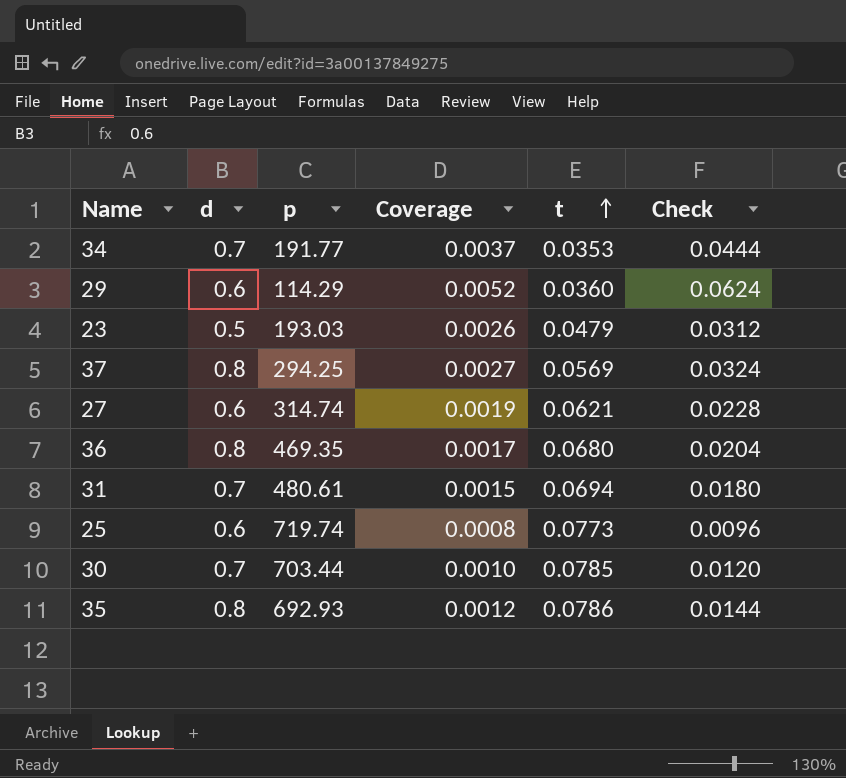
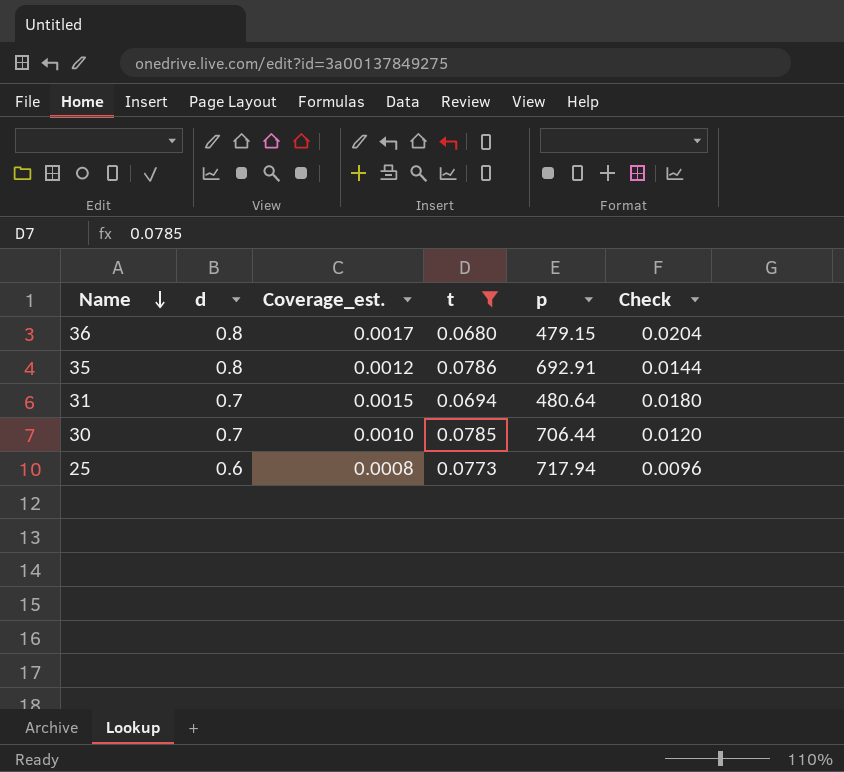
filter: none -> t >= 0.0680
row order: t ascending -> Name descending
column name: Coverage -> Coverage_est.
column p | position: 3 -> 5
36 | p: 469.35 -> 479.15
35 | p: 692.93 -> 692.91
31 | p: 480.61 -> 480.64
30 | p: 703.44 -> 706.44
25 | p: 719.74 -> 717.94

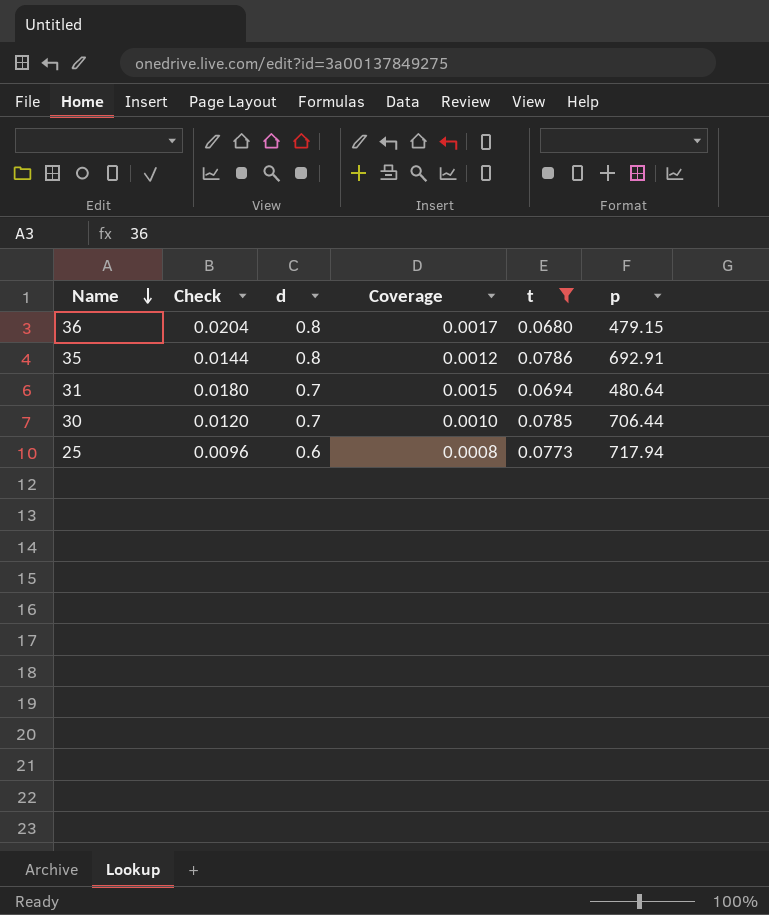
column Check | position: 6 -> 2
column name: Coverage_est. -> Coverage

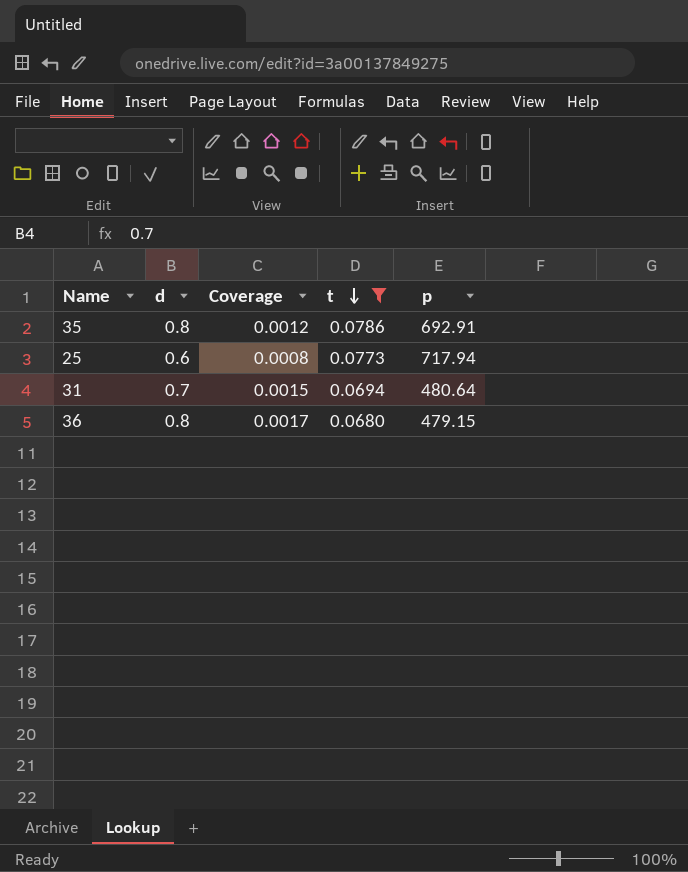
row order: Name descending -> t descending
column Check | formula: [Coverage] * 12 -> none
row 30: 0.0120 | 0.7 | 0.0010 | 0.0785 | 706.44 -> none

